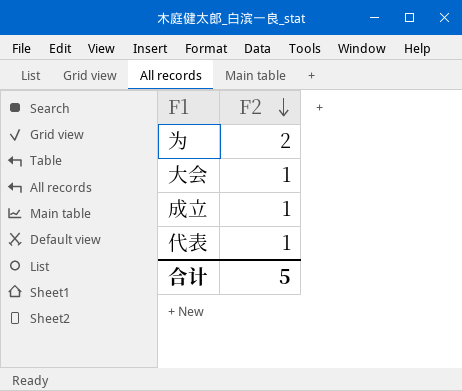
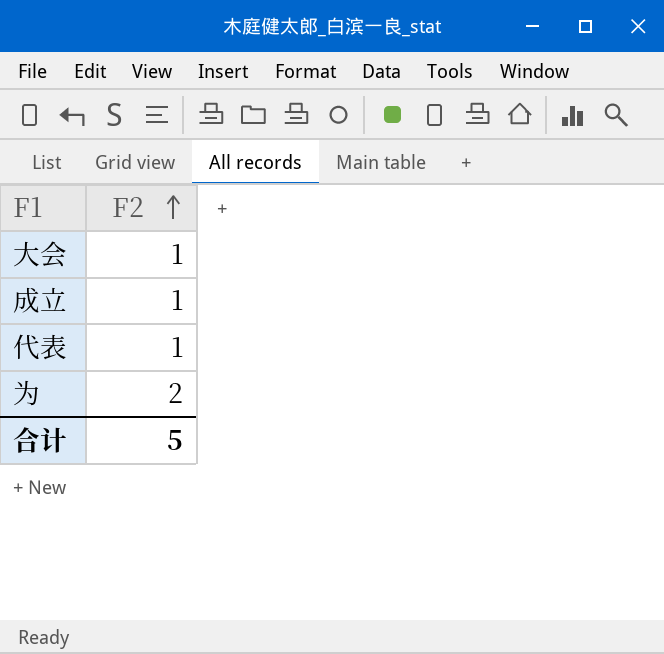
row order: F2 descending -> F2 ascending

